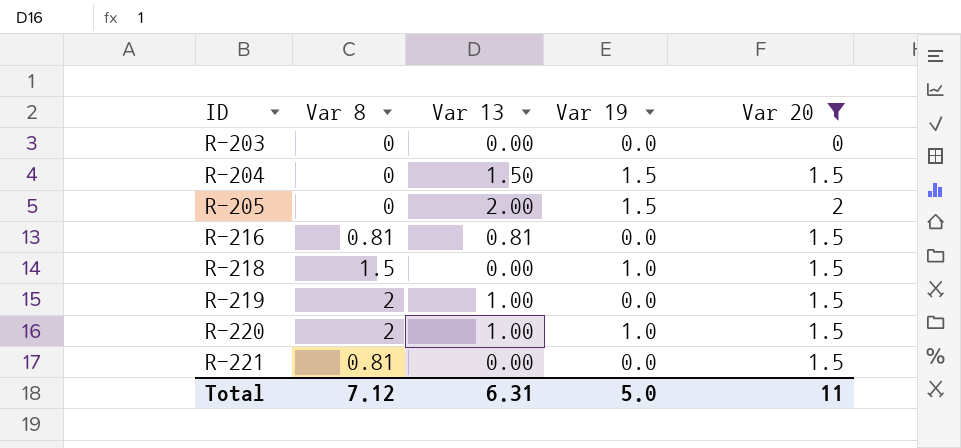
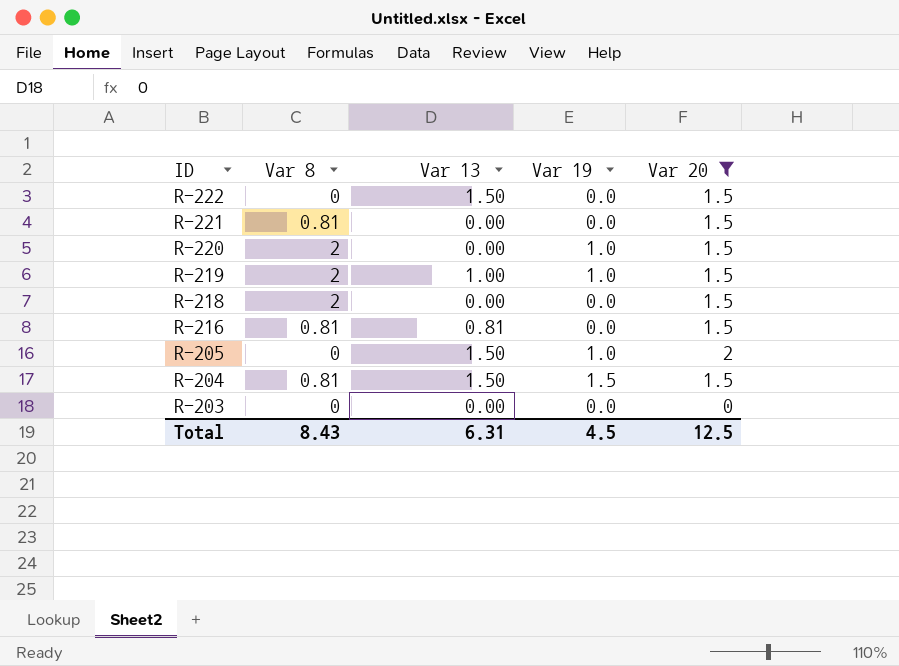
row order: ID ascending -> ID descending
row R-222: none -> 0 | 1.50 | 0.0 | 1.5
R-220 | Var 13: 1.00 -> 0.00
R-219 | Var 19: 0.0 -> 1.0
R-218 | Var 8: 1.5 -> 2
R-218 | Var 19: 1.0 -> 0.0
R-205 | Var 13: 2.00 -> 1.50
R-205 | Var 19: 1.5 -> 1.0
R-204 | Var 8: 0 -> 0.81
Total | Var 8: 7.12 -> 8.43
Total | Var 19: 5.0 -> 4.5
Total | Var 20: 11 -> 12.5

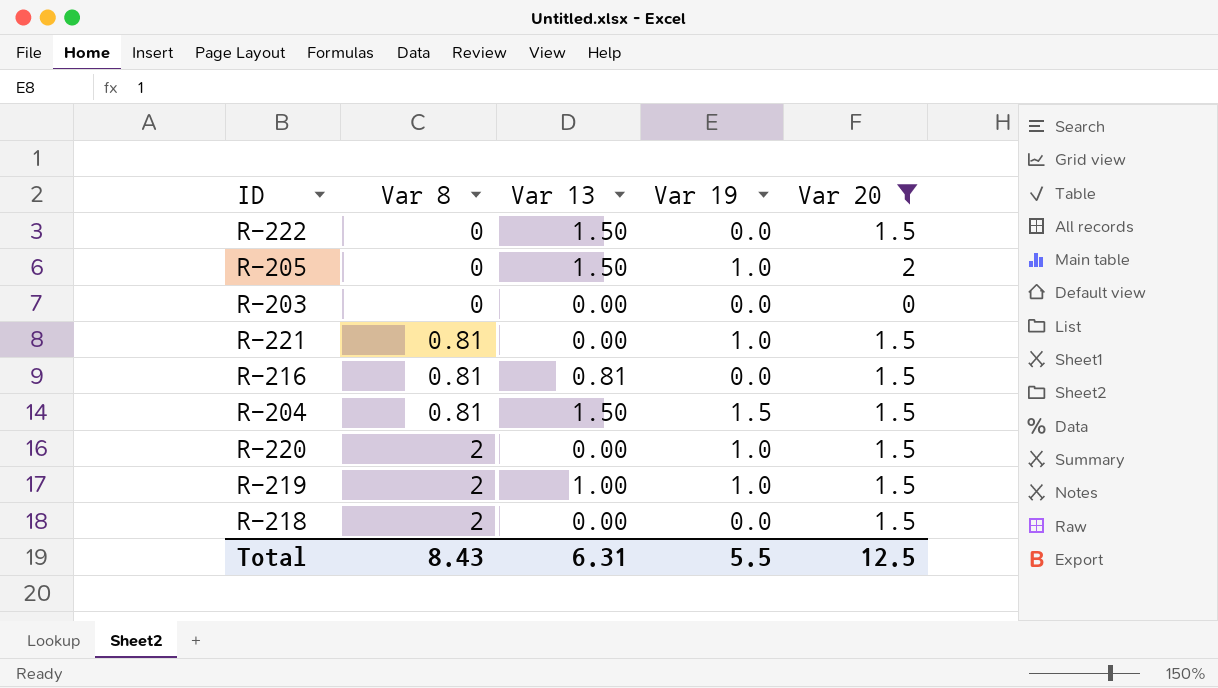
row order: ID descending -> Var 8 ascending
R-221 | Var 19: 0.0 -> 1.0
Total | Var 19: 4.5 -> 5.5

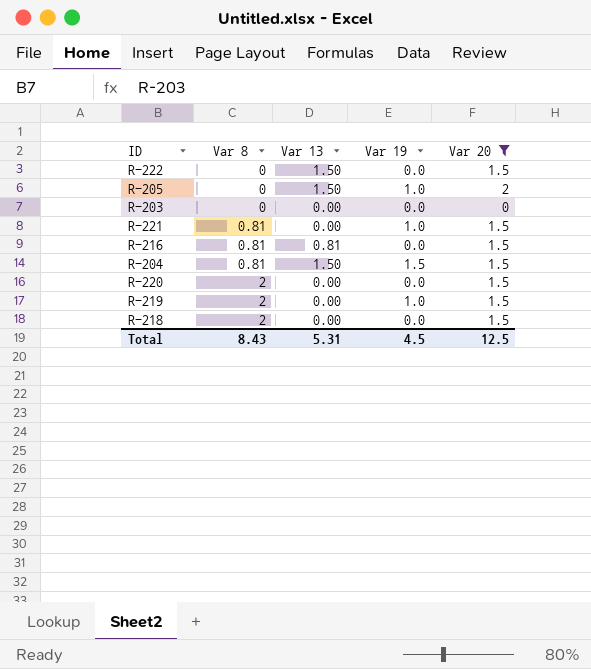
R-220 | Var 19: 1.0 -> 0.0
R-219 | Var 13: 1.00 -> 0.00
Total | Var 13: 6.31 -> 5.31
Total | Var 19: 5.5 -> 4.5

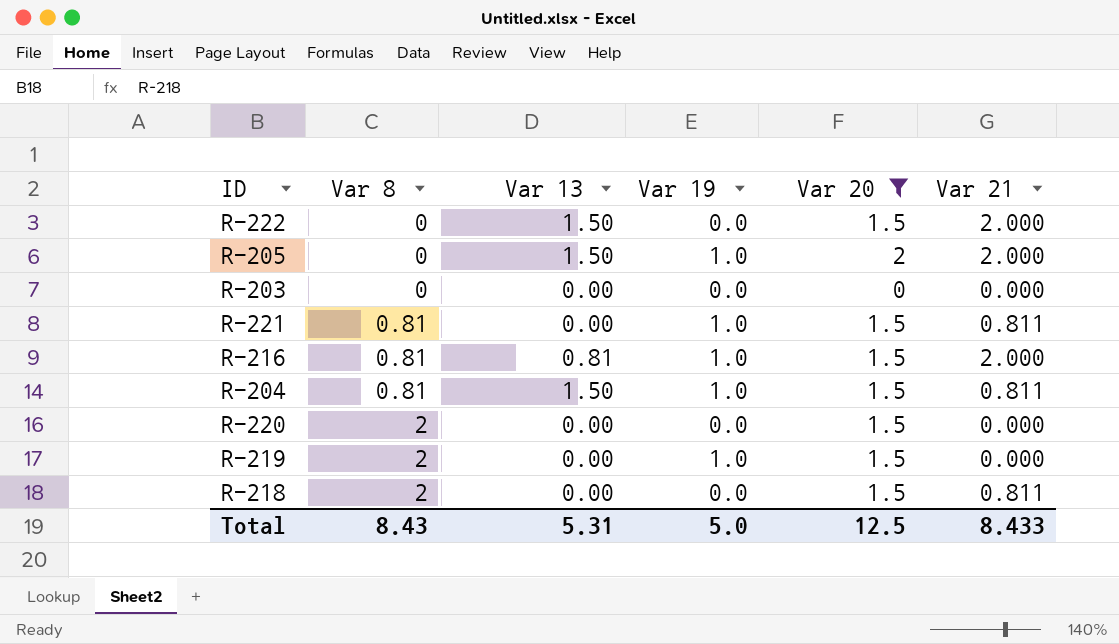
column Var 21 | position: none -> 6
R-216 | Var 19: 0.0 -> 1.0
R-204 | Var 19: 1.5 -> 1.0
Total | Var 19: 4.5 -> 5.0

